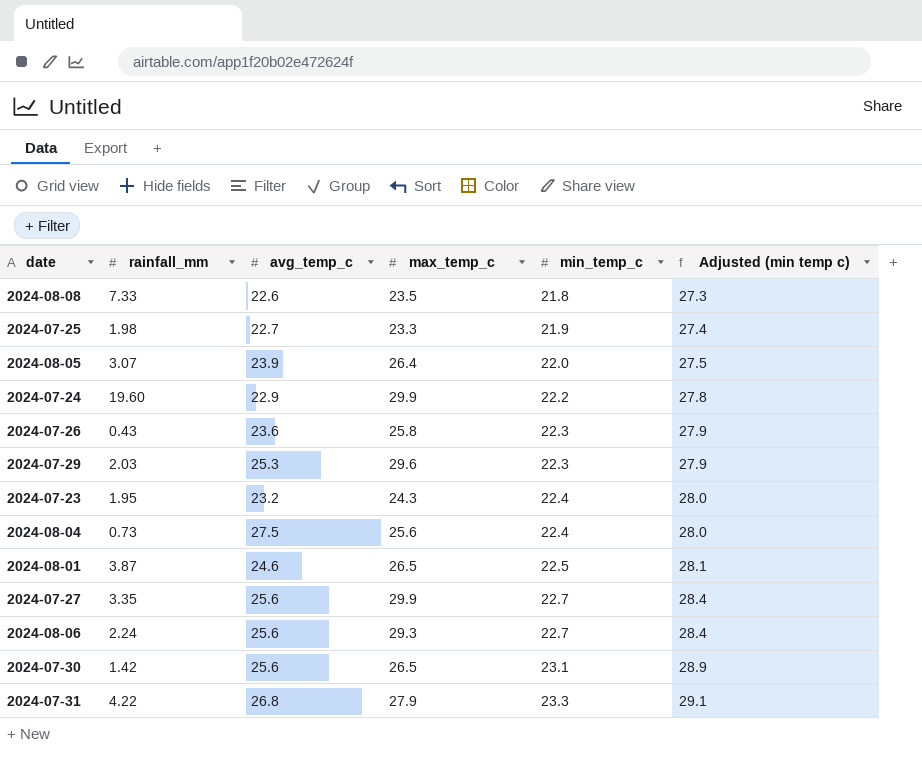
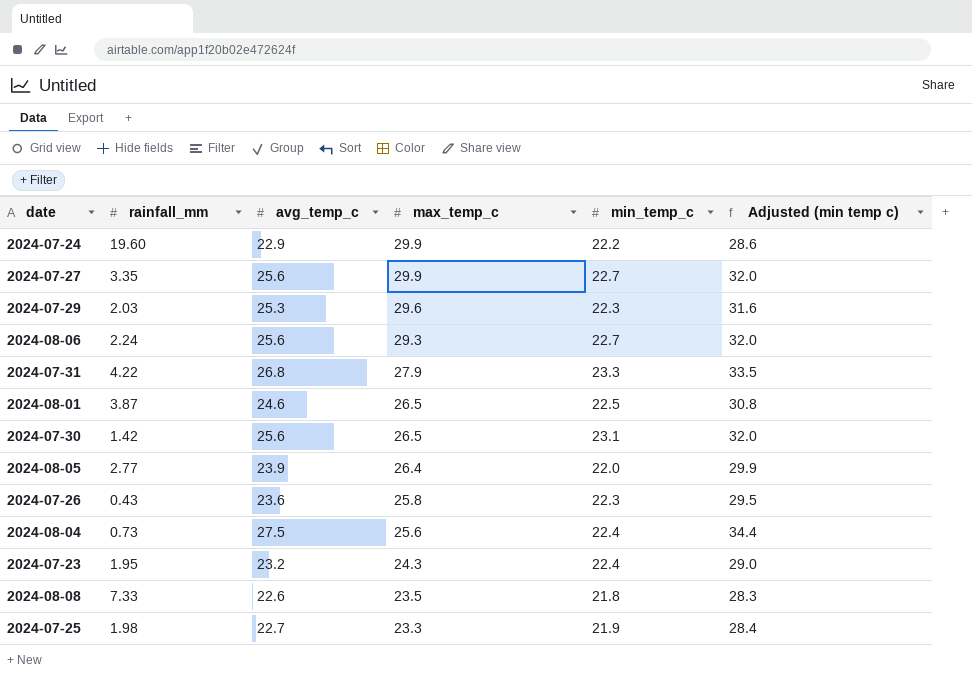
row order: min_temp_c ascending -> max_temp_c descending
column Adjusted (min temp c) | formula: [min_temp_c] * 1.25 -> [avg_temp_c] * 1.25
2024-08-05 | rainfall_mm: 3.07 -> 2.77

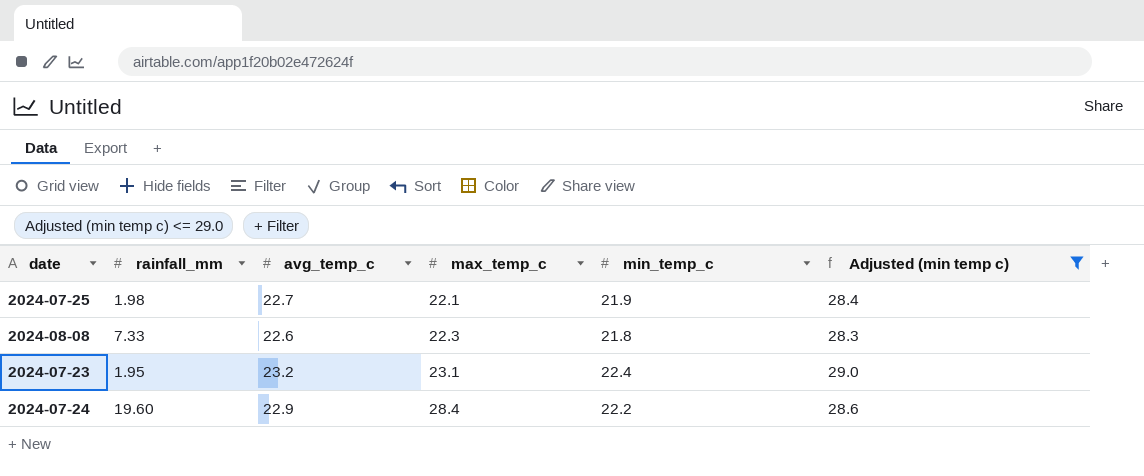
filter: none -> Adjusted (min temp c) <= 29.0
row order: max_temp_c descending -> max_temp_c ascending
2024-07-25 | max_temp_c: 23.3 -> 22.1
2024-08-08 | max_temp_c: 23.5 -> 22.3
2024-07-23 | max_temp_c: 24.3 -> 23.1
2024-07-24 | max_temp_c: 29.9 -> 28.4

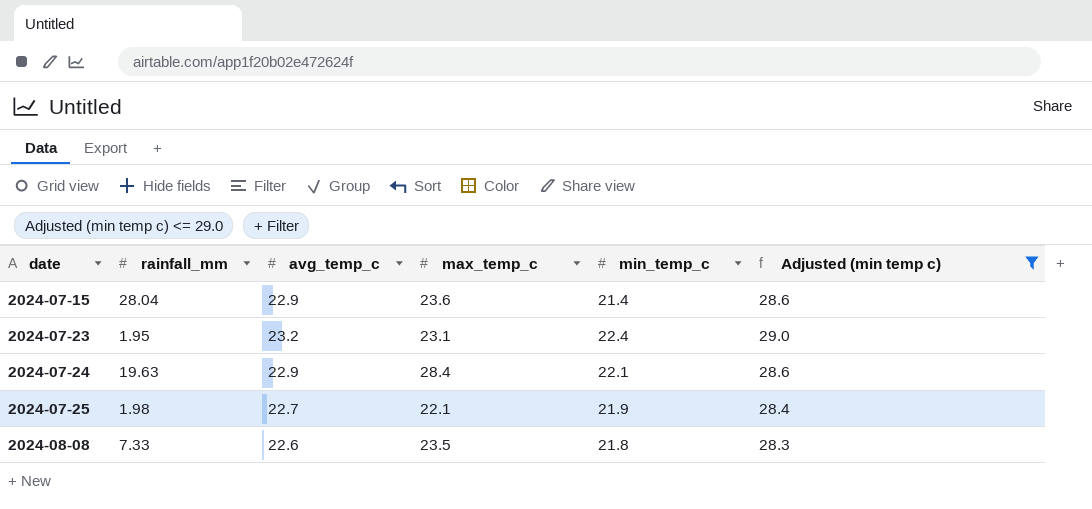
row order: max_temp_c ascending -> date ascending
row 2024-07-15: none -> 28.04 | 22.9 | 23.6 | 21.4 | 28.6
2024-07-24 | rainfall_mm: 19.60 -> 19.63
2024-07-24 | min_temp_c: 22.2 -> 22.1
2024-08-08 | max_temp_c: 22.3 -> 23.5

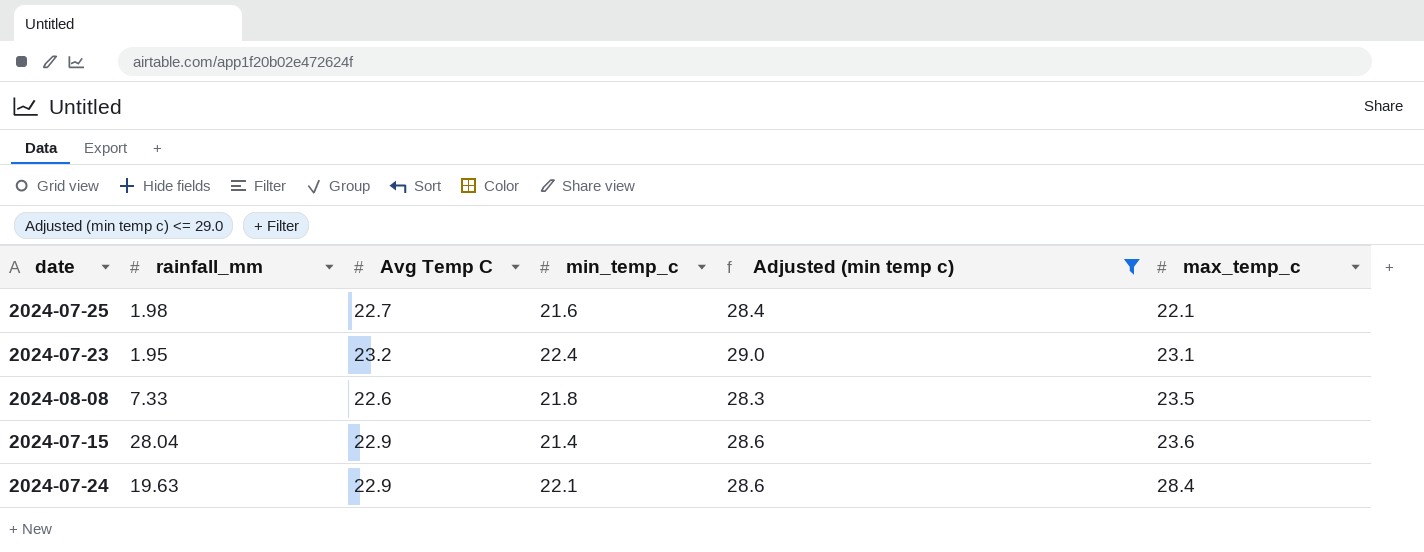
row order: date ascending -> max_temp_c ascending
column name: avg_temp_c -> Avg Temp C
column max_temp_c | position: 4 -> 6
2024-07-25 | min_temp_c: 21.9 -> 21.6

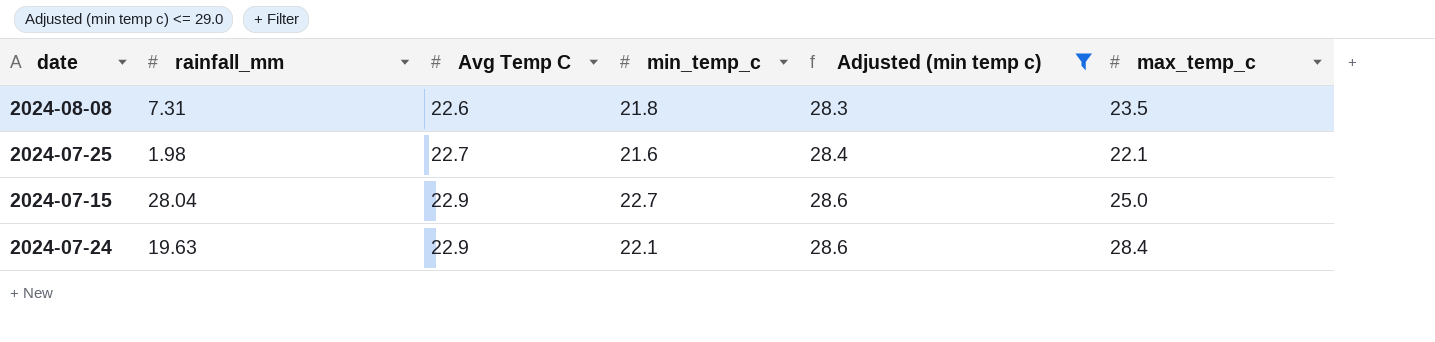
row order: max_temp_c ascending -> Avg Temp C ascending
row 2024-07-23: 1.95 | 23.2 | 22.4 | 29.0 | 23.1 -> none
2024-08-08 | rainfall_mm: 7.33 -> 7.31
2024-07-15 | min_temp_c: 21.4 -> 22.7
2024-07-15 | max_temp_c: 23.6 -> 25.0

